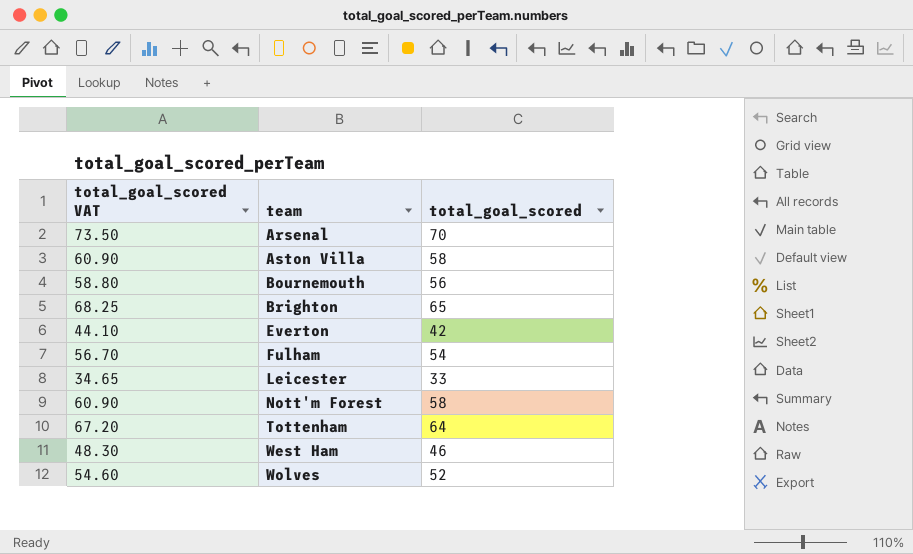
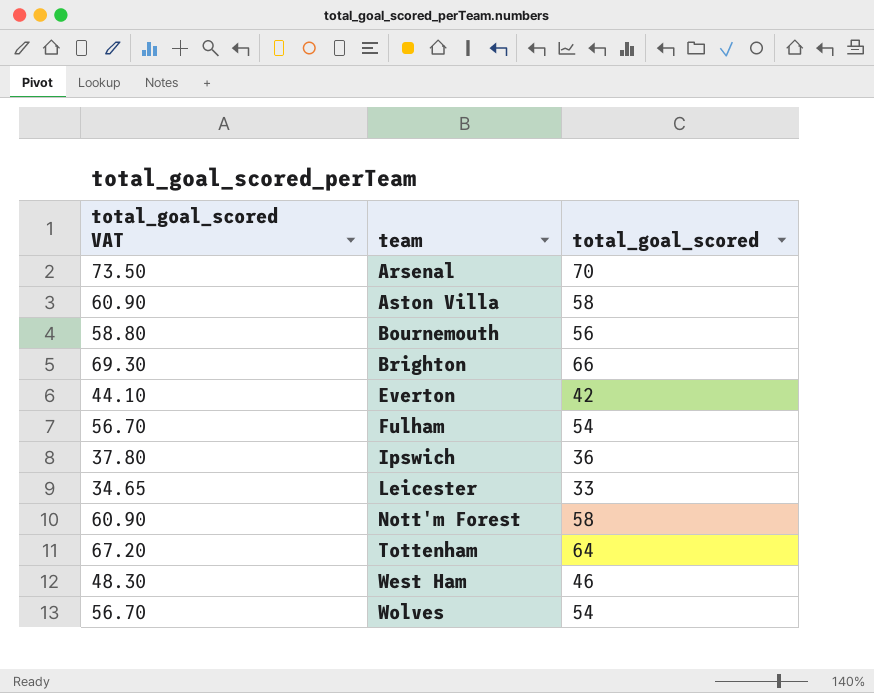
Brighton | total_goal_scored VAT: 68.25 -> 69.30
Brighton | total_goal_scored: 65 -> 66
row Ipswich: none -> 37.80 | 36
Wolves | total_goal_scored VAT: 54.60 -> 56.70
Wolves | total_goal_scored: 52 -> 54

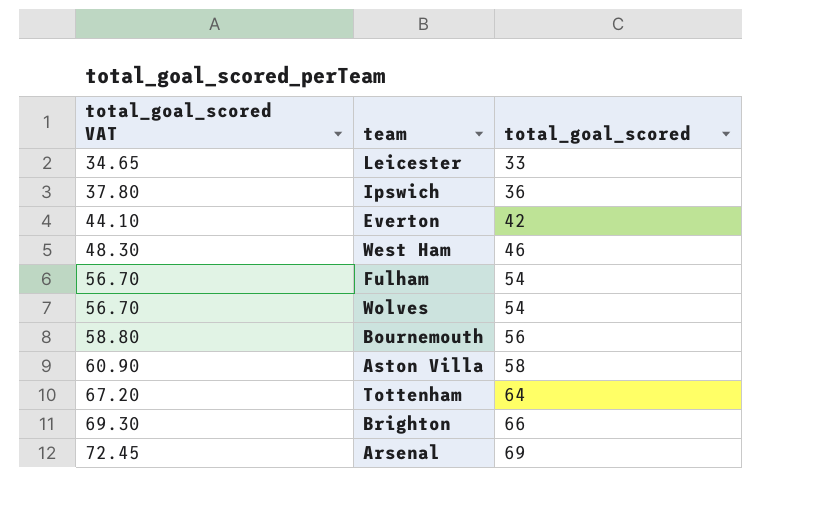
row order: team ascending -> total_goal_scored VAT ascending
row Nott'm Forest: 60.90 | 58 -> none
Arsenal | total_goal_scored VAT: 73.50 -> 72.45
Arsenal | total_goal_scored: 70 -> 69

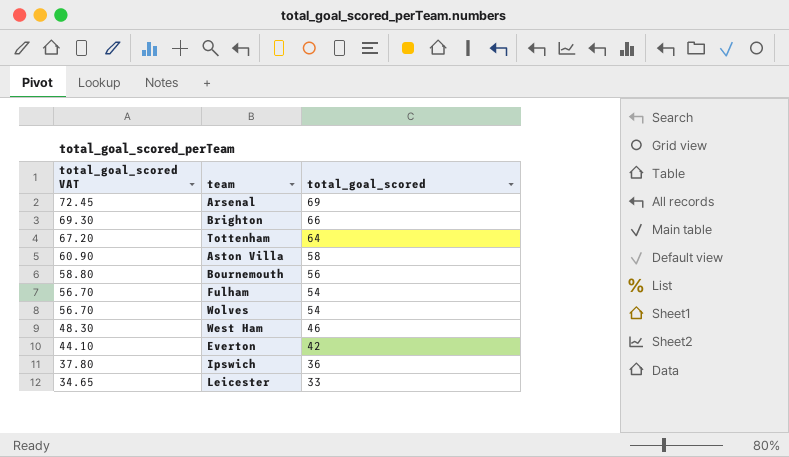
row order: total_goal_scored VAT ascending -> total_goal_scored VAT descending

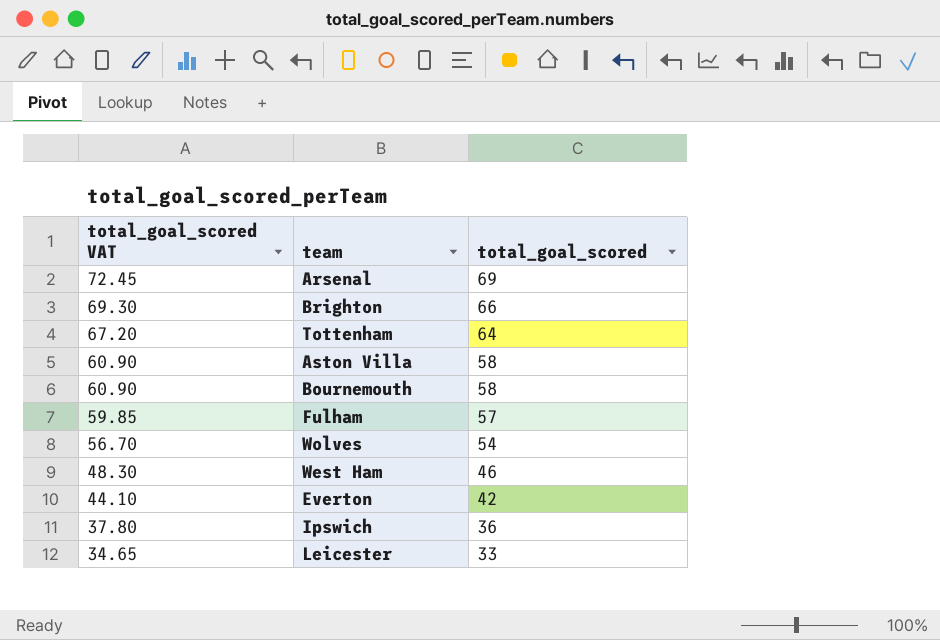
Bournemouth | total_goal_scored VAT: 58.80 -> 60.90
Bournemouth | total_goal_scored: 56 -> 58
Fulham | total_goal_scored VAT: 56.70 -> 59.85
Fulham | total_goal_scored: 54 -> 57

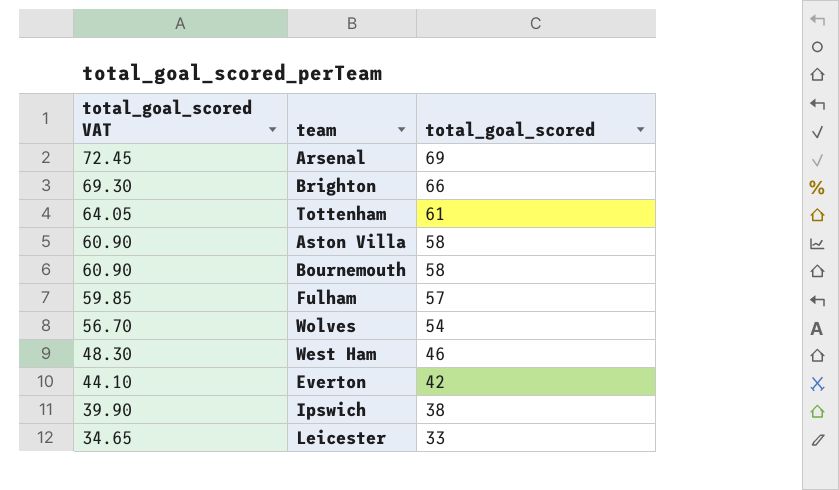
Tottenham | total_goal_scored VAT: 67.20 -> 64.05
Tottenham | total_goal_scored: 64 -> 61
Ipswich | total_goal_scored VAT: 37.80 -> 39.90
Ipswich | total_goal_scored: 36 -> 38

